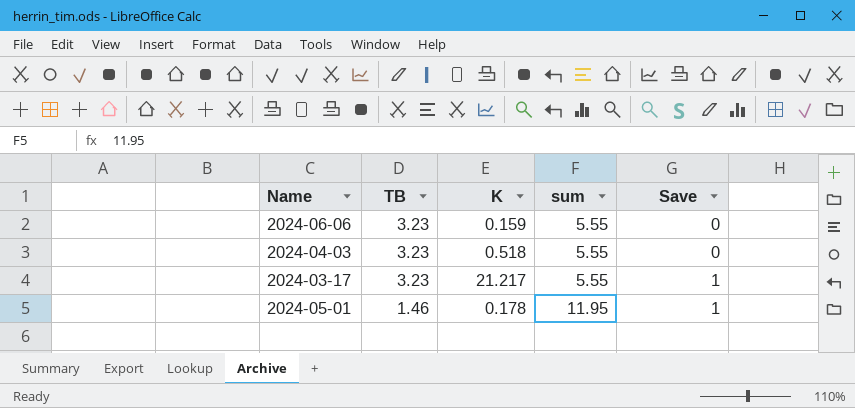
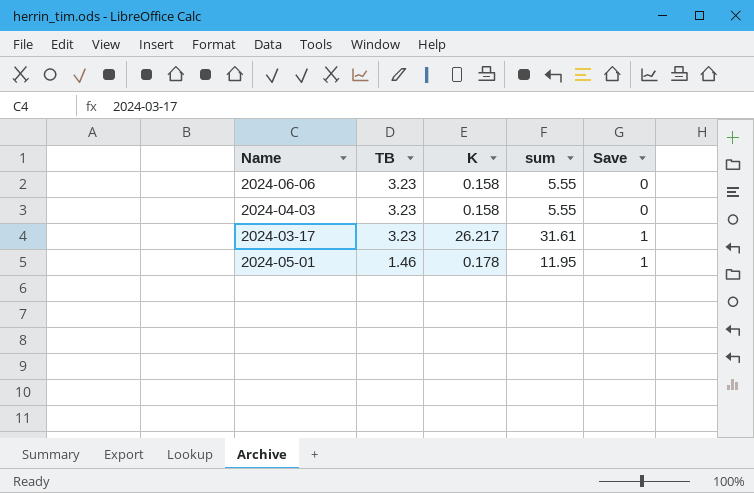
2024-06-06 | K: 0.159 -> 0.158
2024-04-03 | K: 0.518 -> 0.158
2024-03-17 | K: 21.217 -> 26.217
2024-03-17 | sum: 5.55 -> 31.61

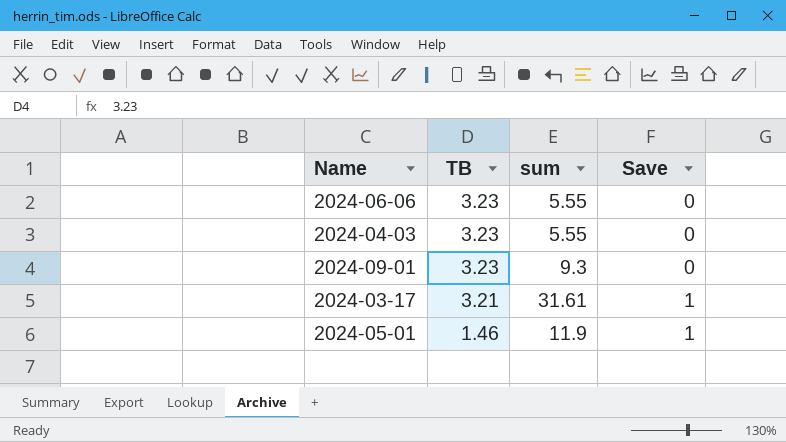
column K | position: 3 -> none
row 2024-09-01: none -> 3.23 | 9.3 | 0
2024-03-17 | TB: 3.23 -> 3.21
2024-05-01 | sum: 11.95 -> 11.9

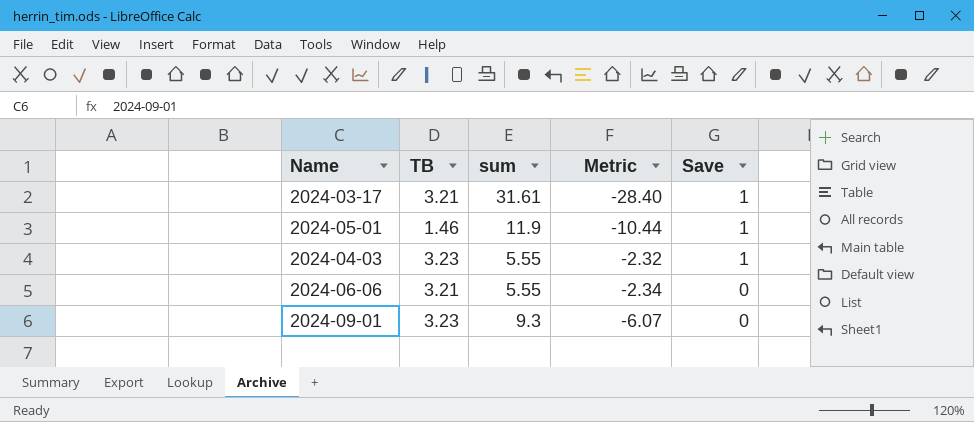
row order: TB descending -> Save descending
column Metric | formula: none -> [TB] - [sum]
2024-04-03 | Save: 0 -> 1
2024-06-06 | TB: 3.23 -> 3.21

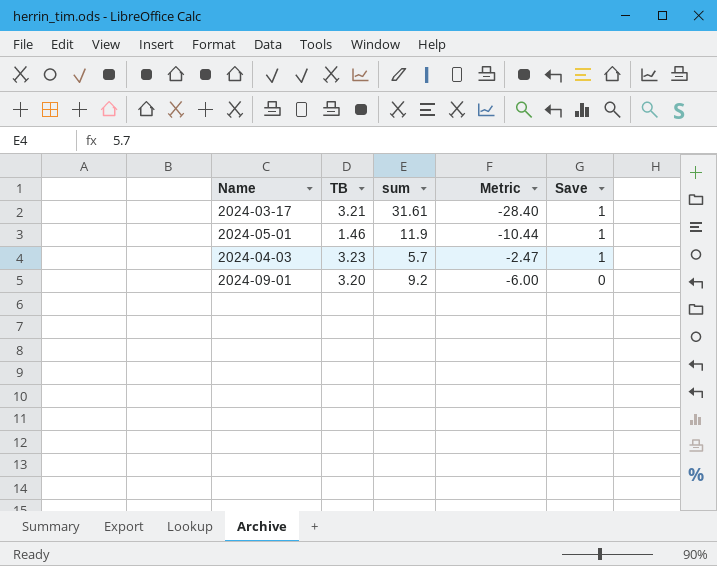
row 2024-06-06: 3.21 | 5.55 | -2.34 | 0 -> none
2024-04-03 | sum: 5.55 -> 5.7
2024-04-03 | Metric: -2.32 -> -2.47
2024-09-01 | TB: 3.23 -> 3.20
2024-09-01 | sum: 9.3 -> 9.2
2024-09-01 | Metric: -6.07 -> -6.00

